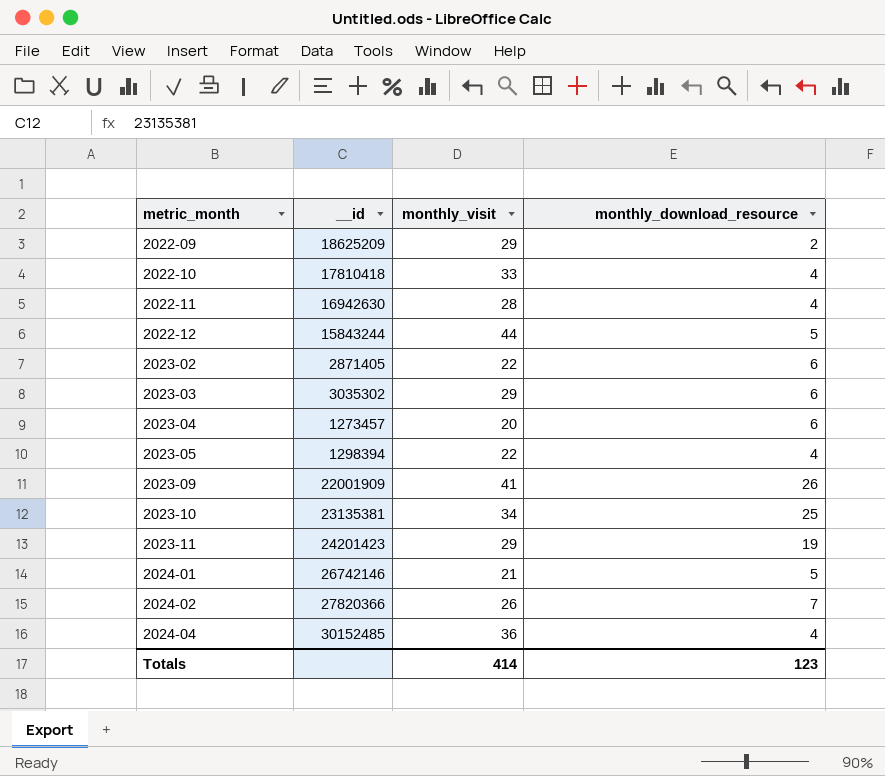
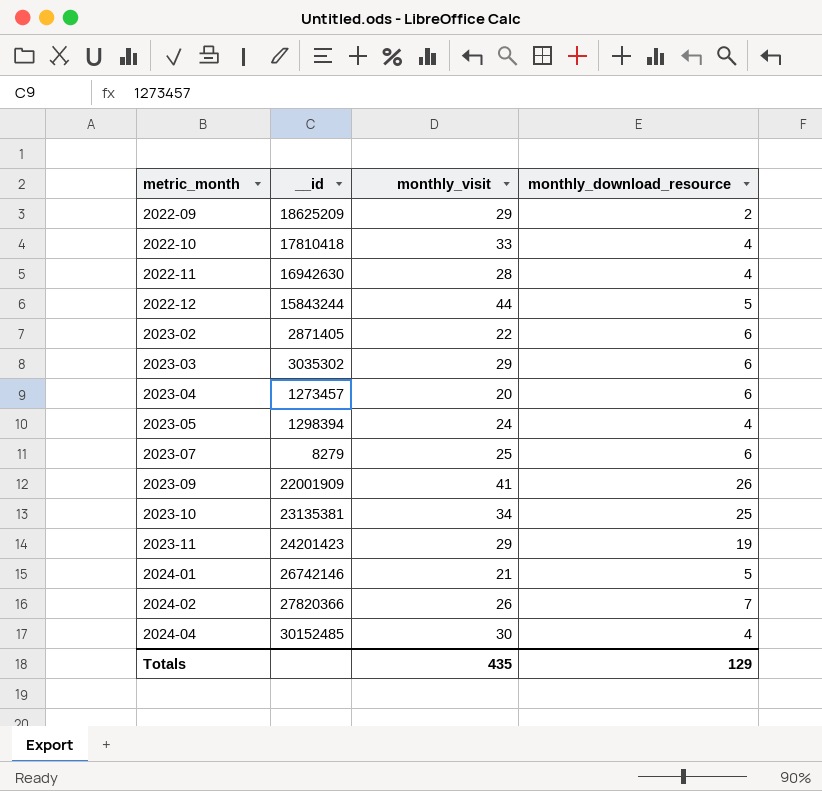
2023-05 | monthly_visit: 22 -> 24
row 2023-07: none -> 8279 | 25 | 6
2024-04 | monthly_visit: 36 -> 30
Totals | monthly_visit: 414 -> 435
Totals | monthly_download_resource: 123 -> 129

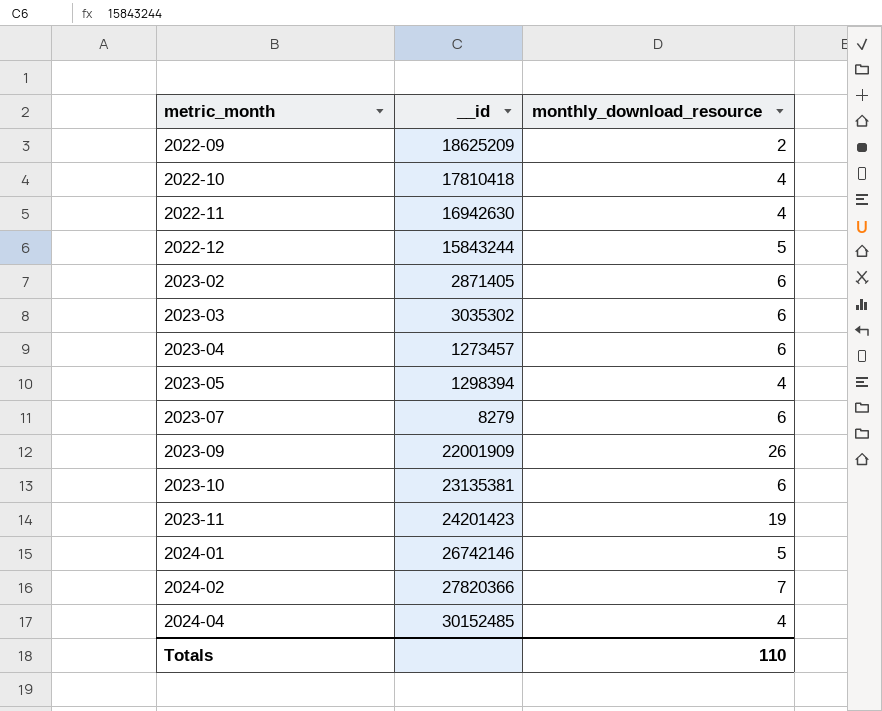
column monthly_visit | position: 3 -> none
2023-10 | monthly_download_resource: 25 -> 6
Totals | monthly_download_resource: 129 -> 110

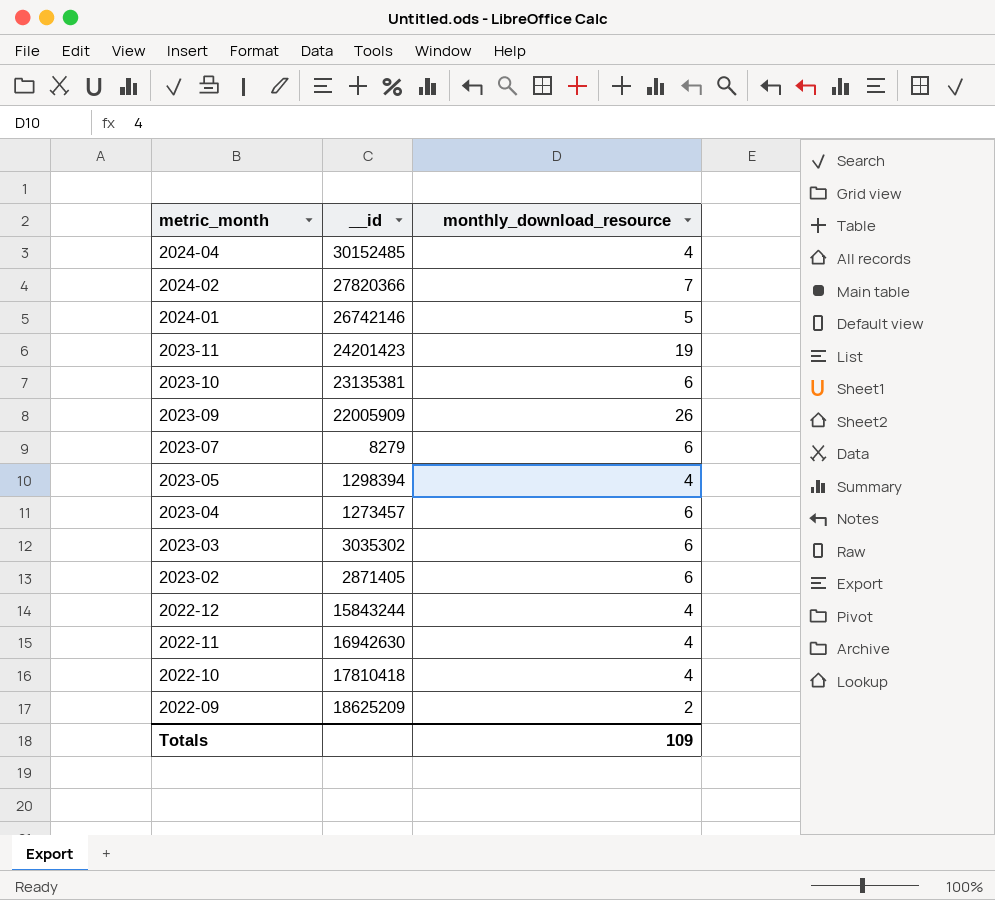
row order: metric_month ascending -> metric_month descending
2023-09 | __id: 22001909 -> 22005909
2022-12 | monthly_download_resource: 5 -> 4
Totals | monthly_download_resource: 110 -> 109

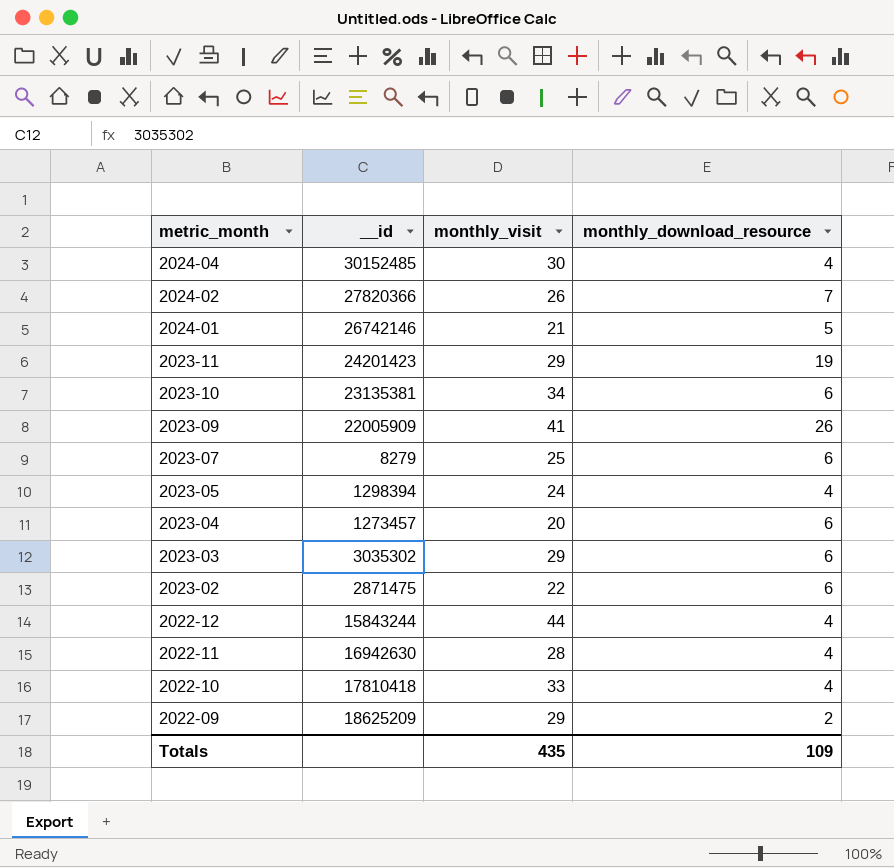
column monthly_visit | position: none -> 3
2023-02 | __id: 2871405 -> 2871475

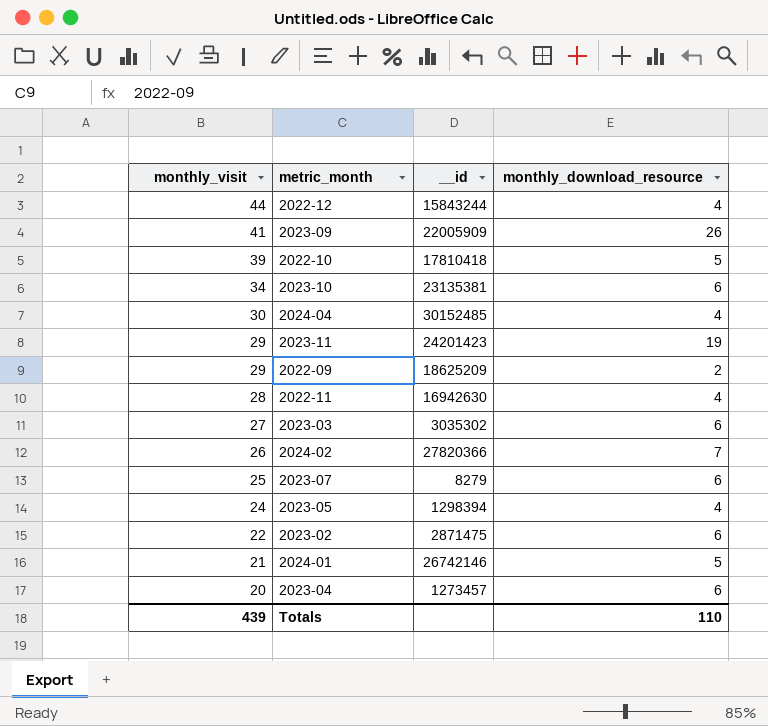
row order: metric_month descending -> monthly_visit descending
column monthly_visit | position: 3 -> 1
2022-10 | monthly_visit: 33 -> 39
2022-10 | monthly_download_resource: 4 -> 5
2023-03 | monthly_visit: 29 -> 27
Totals | monthly_visit: 435 -> 439
Totals | monthly_download_resource: 109 -> 110

